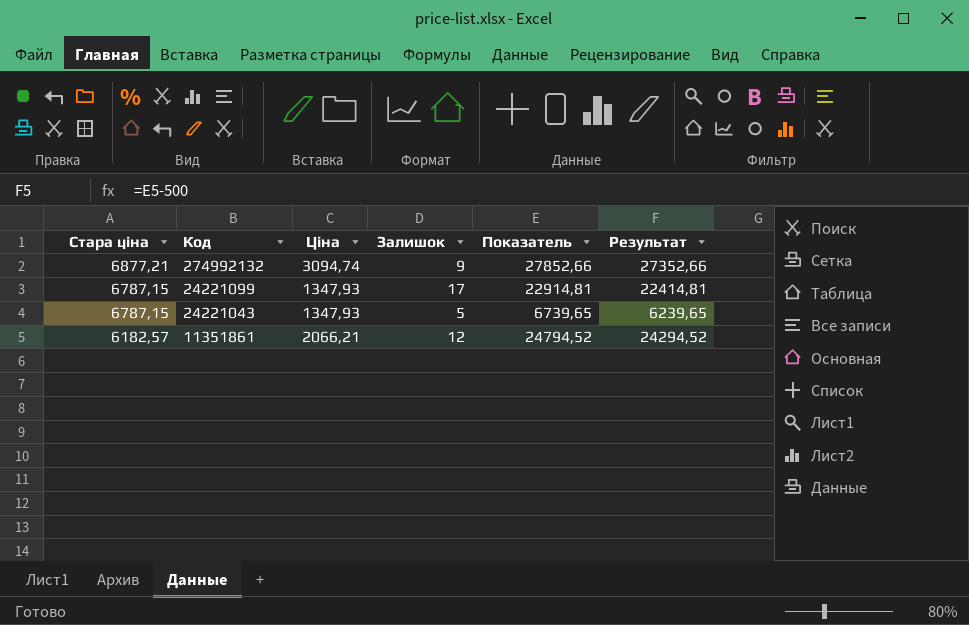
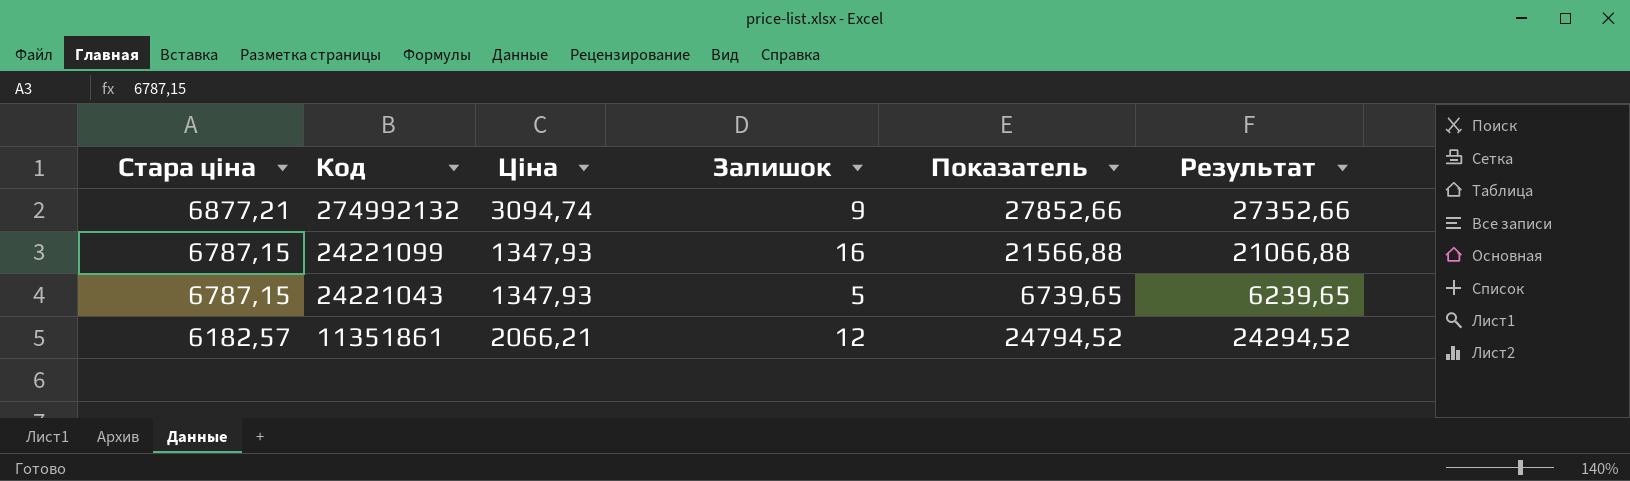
24221099 | Залишок: 17 -> 16
24221099 | Показатель: 22914,81 -> 21566,88
24221099 | Результат: 22414,81 -> 21066,88

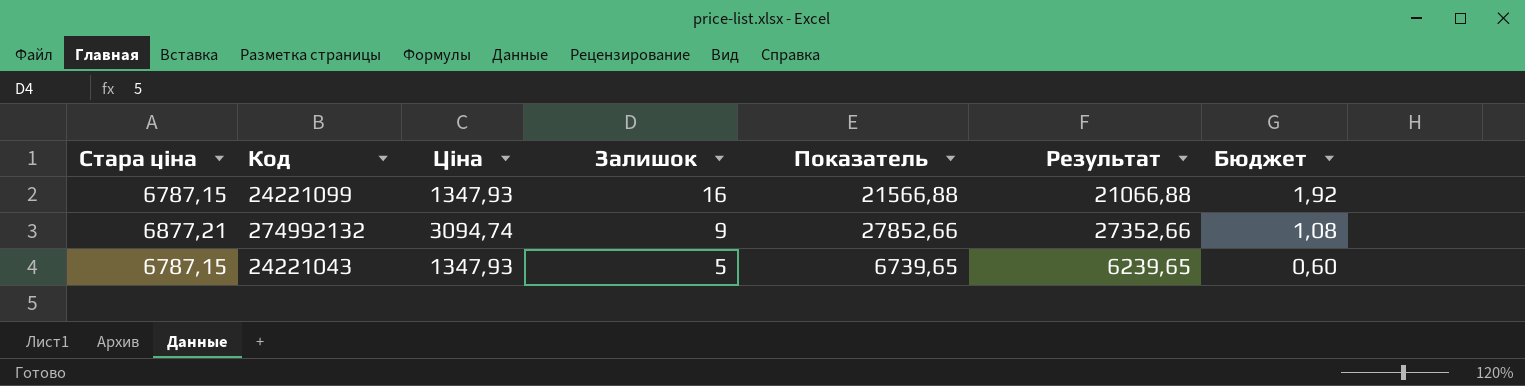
row order: Стара ціна descending -> Залишок descending
column Бюджет | formula: none -> [Залишок] * 0,12
row 11351861: 6182,57 | 2066,21 | 12 | 24794,52 | 24294,52 -> none

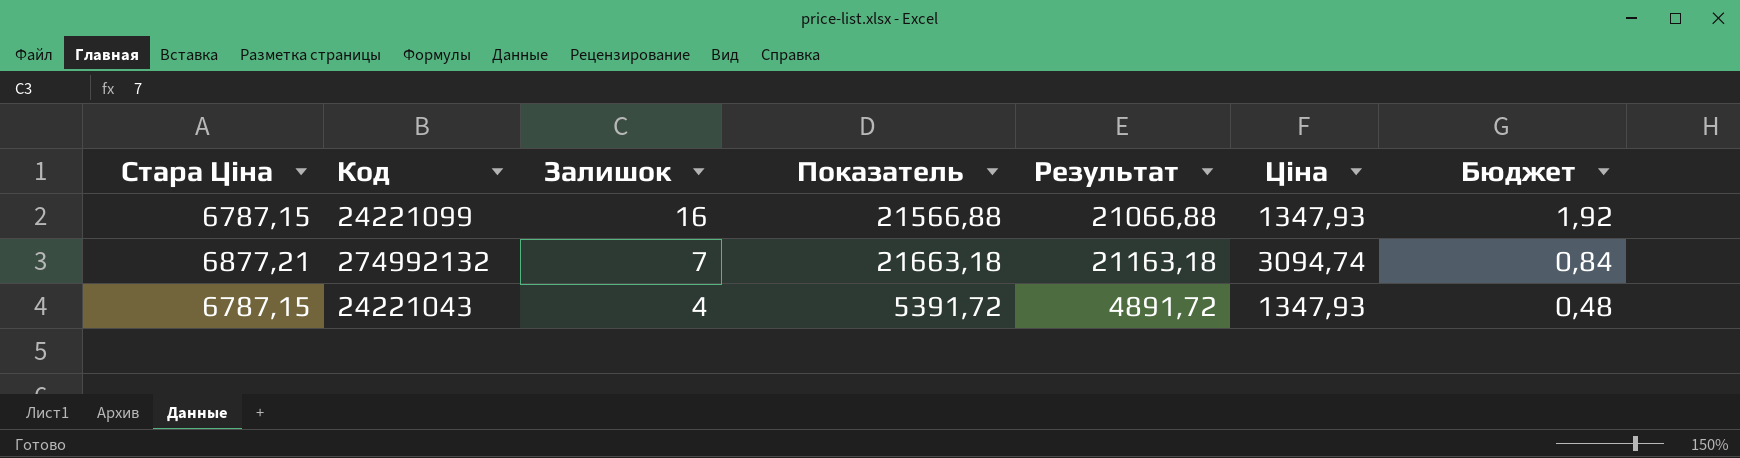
column name: Стара ціна -> Стара Ціна
column Ціна | position: 3 -> 6
274992132 | Залишок: 9 -> 7
274992132 | Показатель: 27852,66 -> 21663,18
274992132 | Результат: 27352,66 -> 21163,18
274992132 | Бюджет: 1,08 -> 0,84
24221043 | Залишок: 5 -> 4
24221043 | Показатель: 6739,65 -> 5391,72
24221043 | Результат: 6239,65 -> 4891,72
24221043 | Бюджет: 0,60 -> 0,48

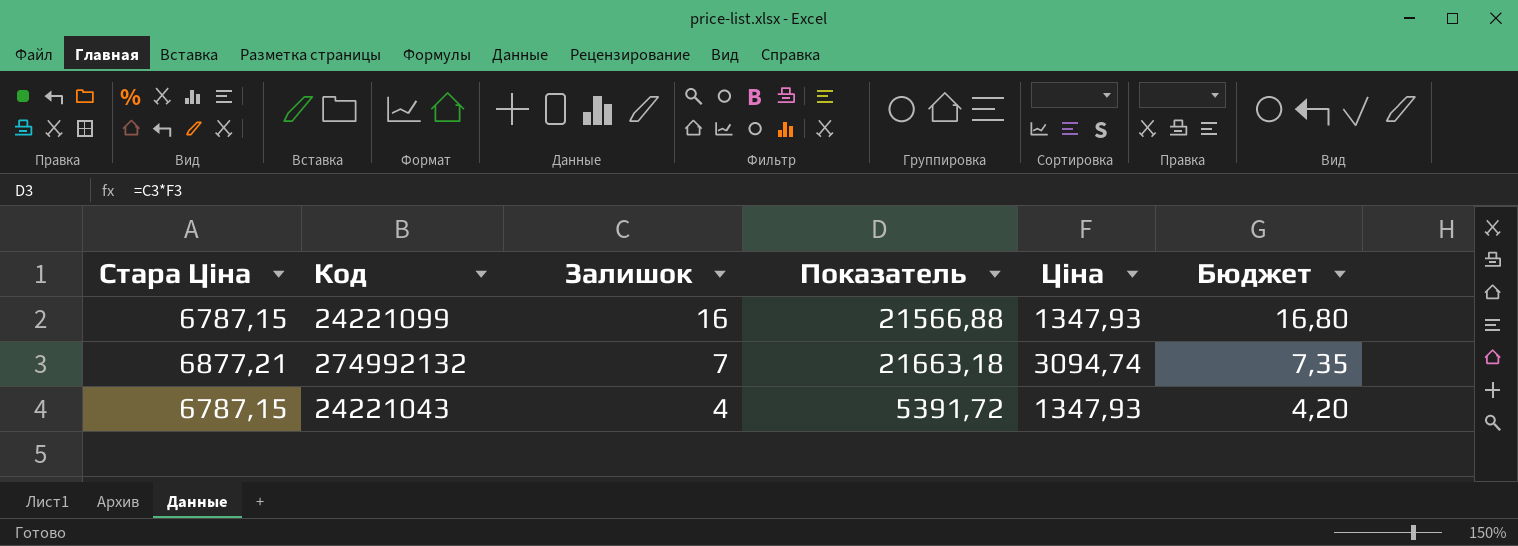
column Результат | formula: [Показатель] - 500 -> none
column Бюджет | formula: [Залишок] * 0,12 -> [Залишок] * 1,05

